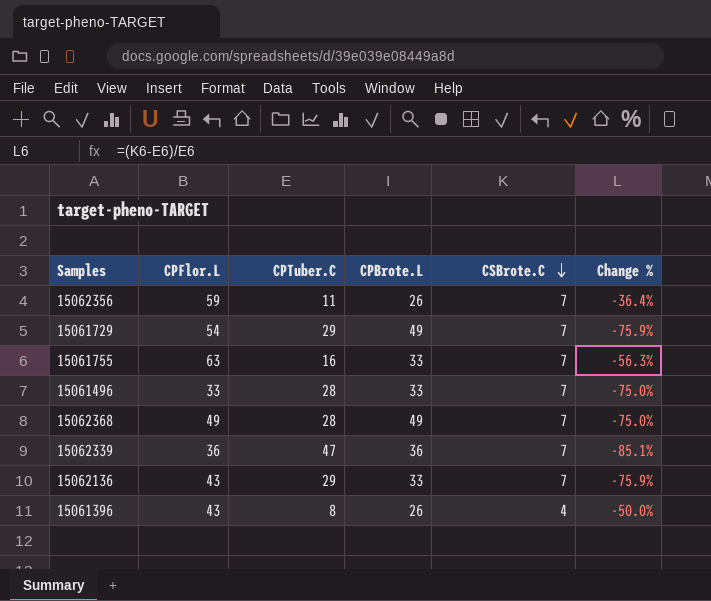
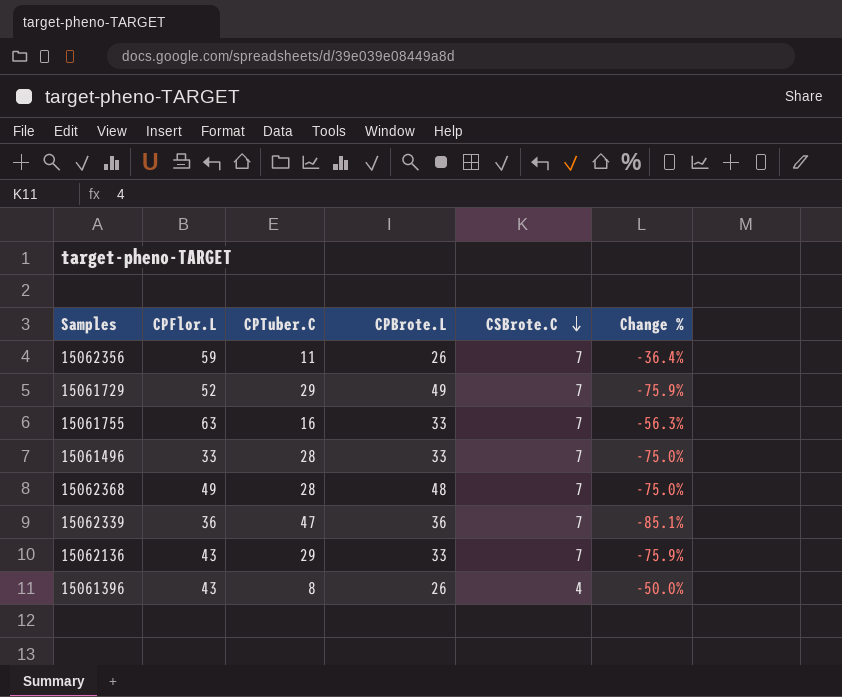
15061729 | CPFlor.L: 54 -> 52
15062368 | CPBrote.L: 49 -> 48

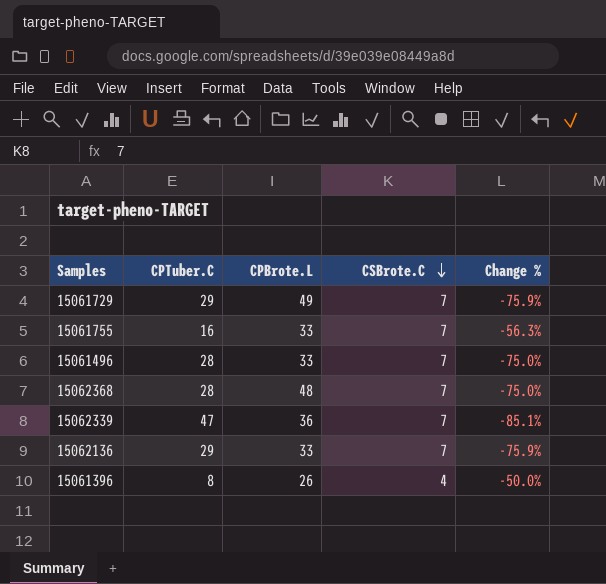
column CPFlor.L | position: 2 -> none
row 15062356: 59 | 11 | 26 | 7 | -36.4% -> none

